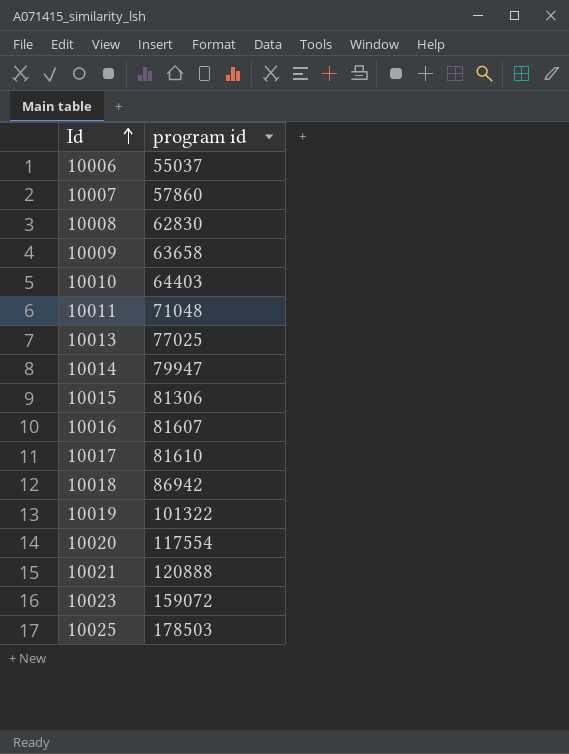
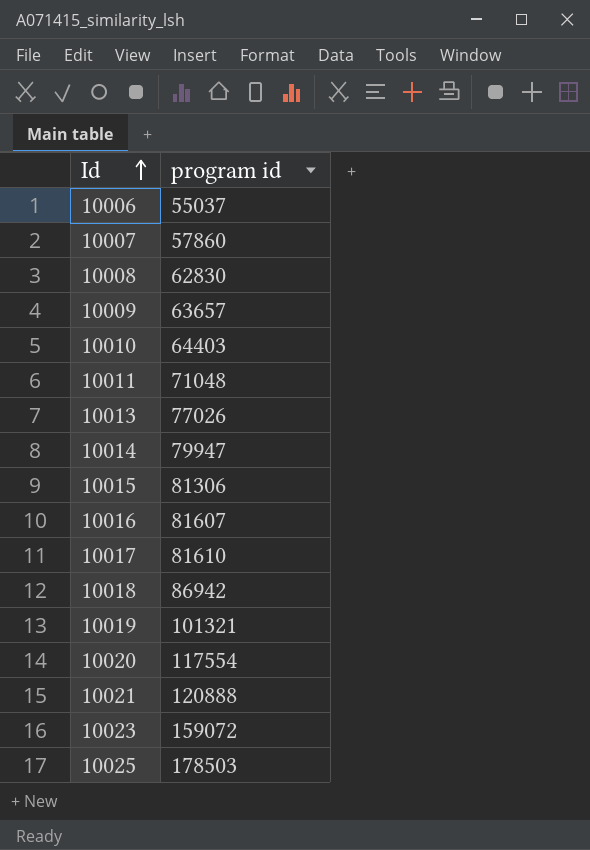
10009 | program id: 63658 -> 63657
10013 | program id: 77025 -> 77026
10019 | program id: 101322 -> 101321

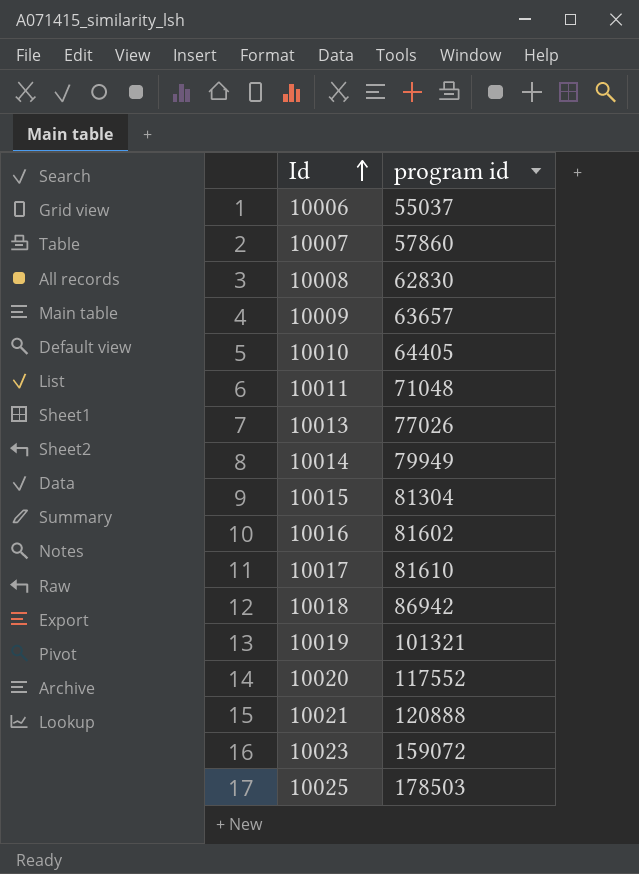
10010 | program id: 64403 -> 64405
10014 | program id: 79947 -> 79949
10015 | program id: 81306 -> 81304
10016 | program id: 81607 -> 81602
10020 | program id: 117554 -> 117552

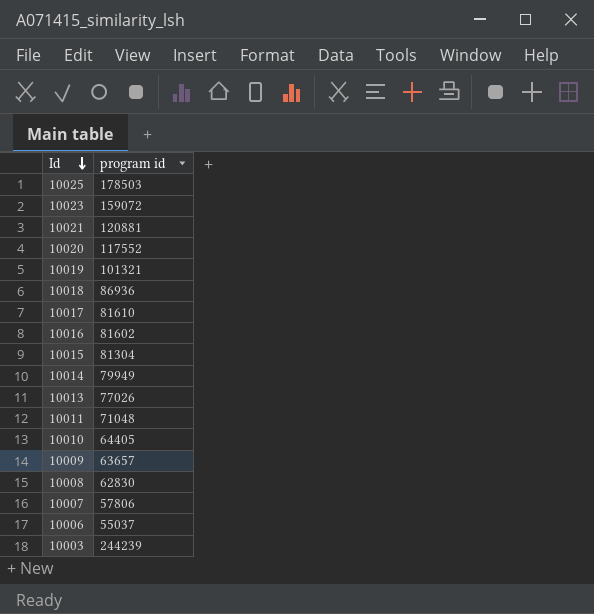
row order: Id ascending -> Id descending
10021 | program id: 120888 -> 120881
10018 | program id: 86942 -> 86936
10007 | program id: 57860 -> 57806
row 10003: none -> 244239

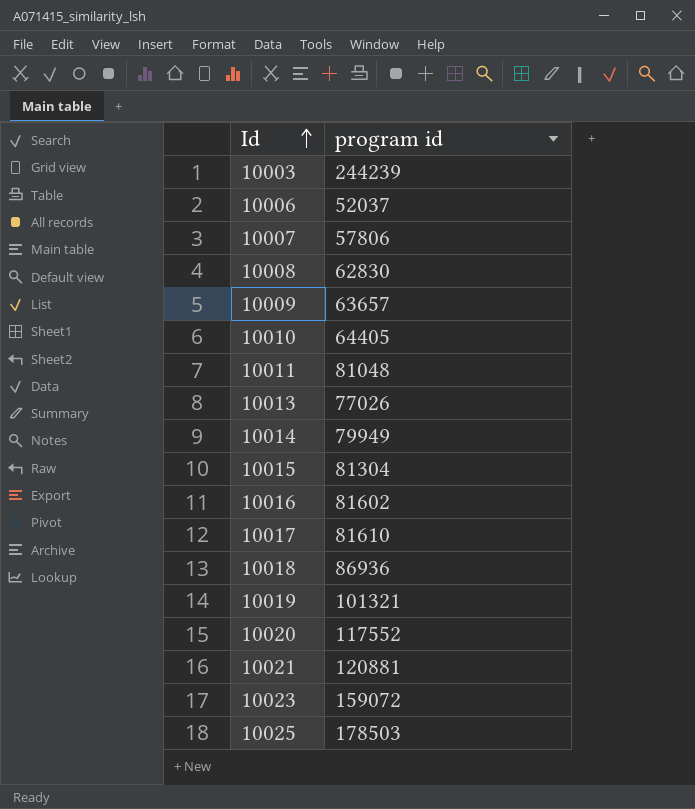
row order: Id descending -> Id ascending
10006 | program id: 55037 -> 52037
10011 | program id: 71048 -> 81048

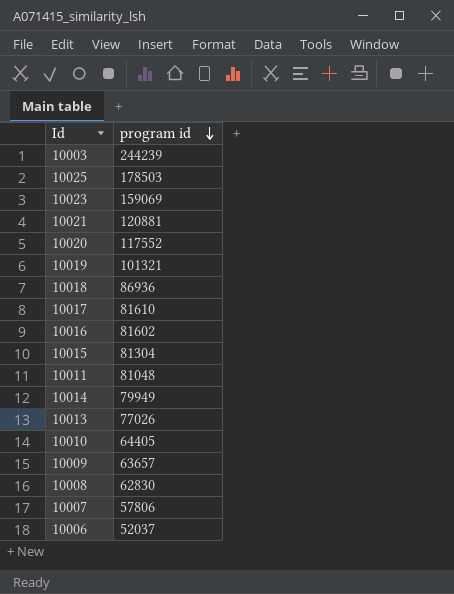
row order: Id ascending -> program id descending
10023 | program id: 159072 -> 159069

